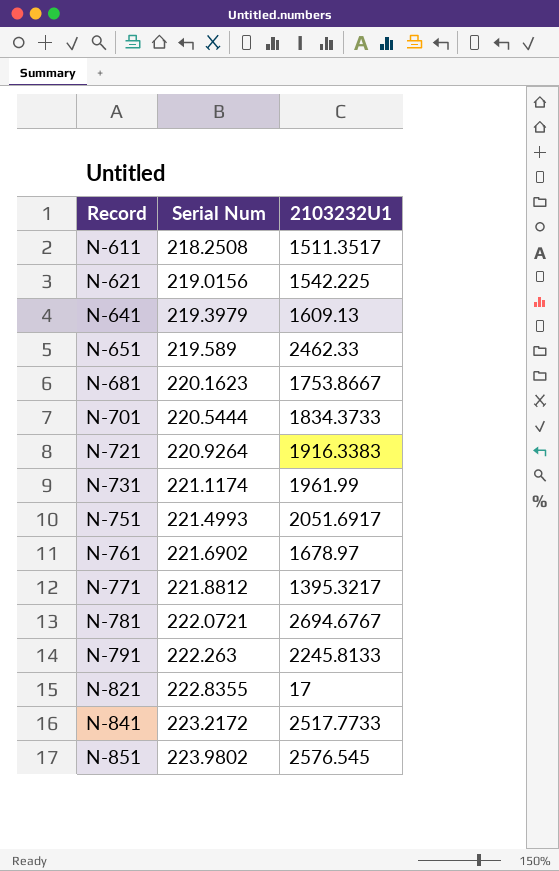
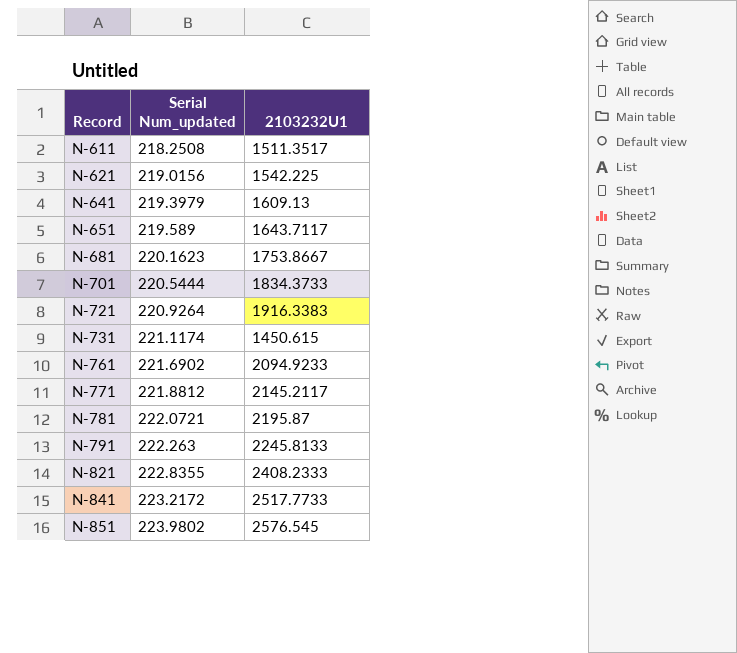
column name: Serial Num -> Serial Num_updated
row N-751: 221.4993 | 2051.6917 -> none
N-651 | 2103232U1: 2462.33 -> 1643.7117
N-731 | 2103232U1: 1961.99 -> 1450.615
N-761 | 2103232U1: 1678.97 -> 2094.9233
N-771 | 2103232U1: 1395.3217 -> 2145.2117
N-781 | 2103232U1: 2694.6767 -> 2195.87
N-821 | 2103232U1: 17 -> 2408.2333

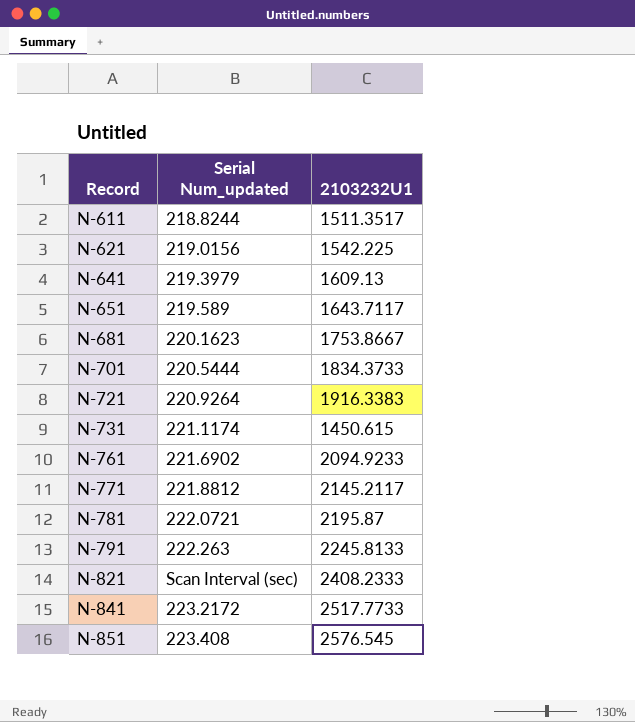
N-611 | Serial Num_updated: 218.2508 -> 218.8244
N-821 | Serial Num_updated: 222.8355 -> Scan Interval (sec)
N-851 | Serial Num_updated: 223.9802 -> 223.408

